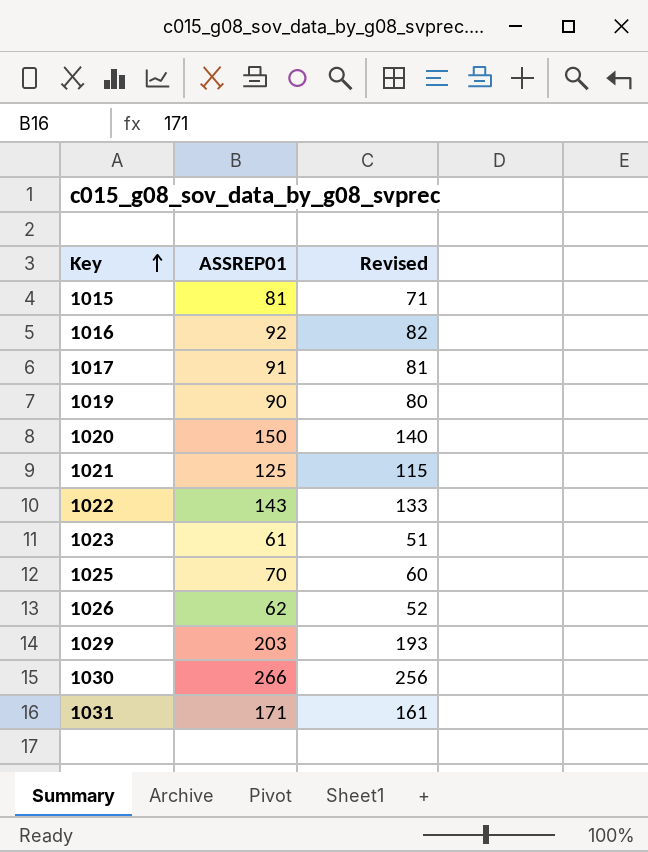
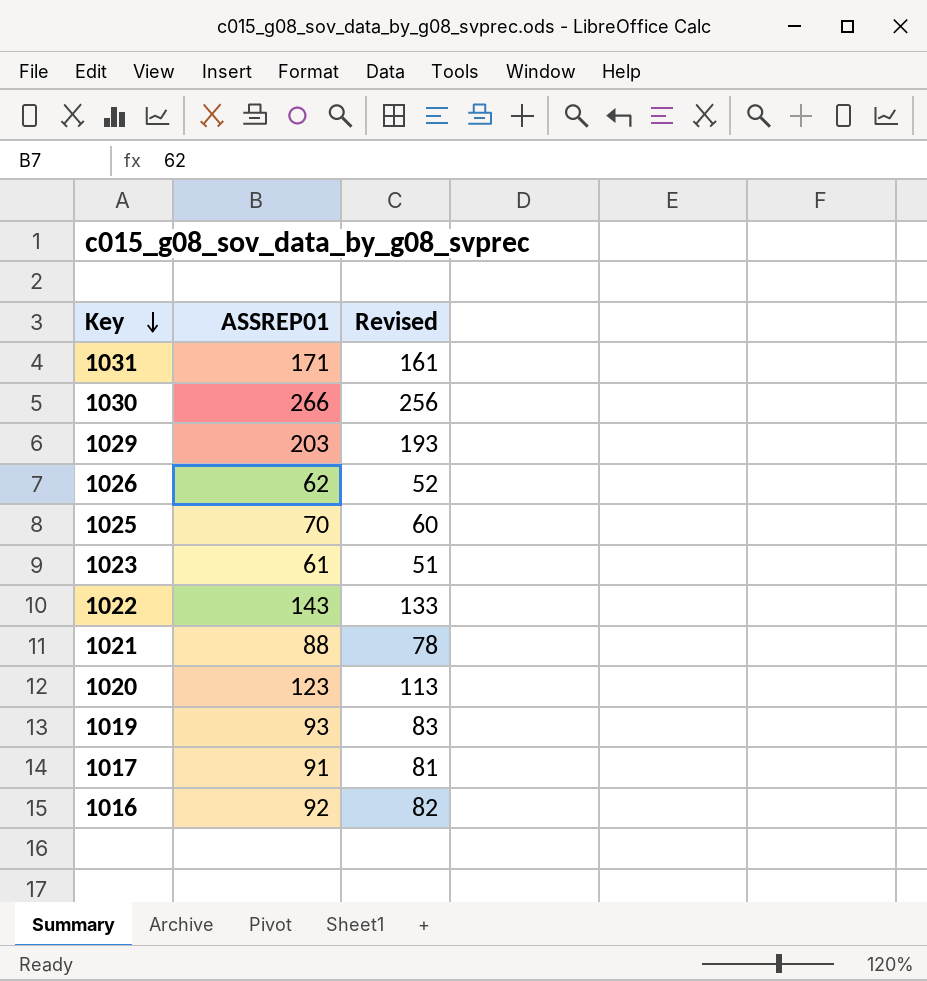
row order: Key ascending -> Key descending
row 1015: 81 | 71 -> none
1021 | ASSREP01: 125 -> 88
1021 | Revised: 115 -> 78
1020 | ASSREP01: 150 -> 123
1020 | Revised: 140 -> 113
1019 | ASSREP01: 90 -> 93
1019 | Revised: 80 -> 83

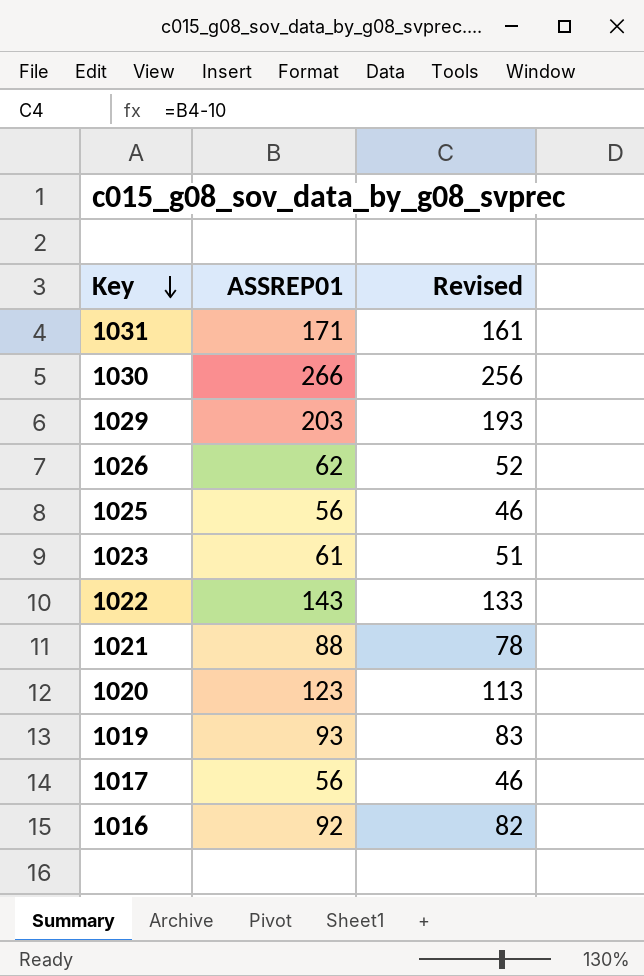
1025 | ASSREP01: 70 -> 56
1025 | Revised: 60 -> 46
1017 | ASSREP01: 91 -> 56
1017 | Revised: 81 -> 46

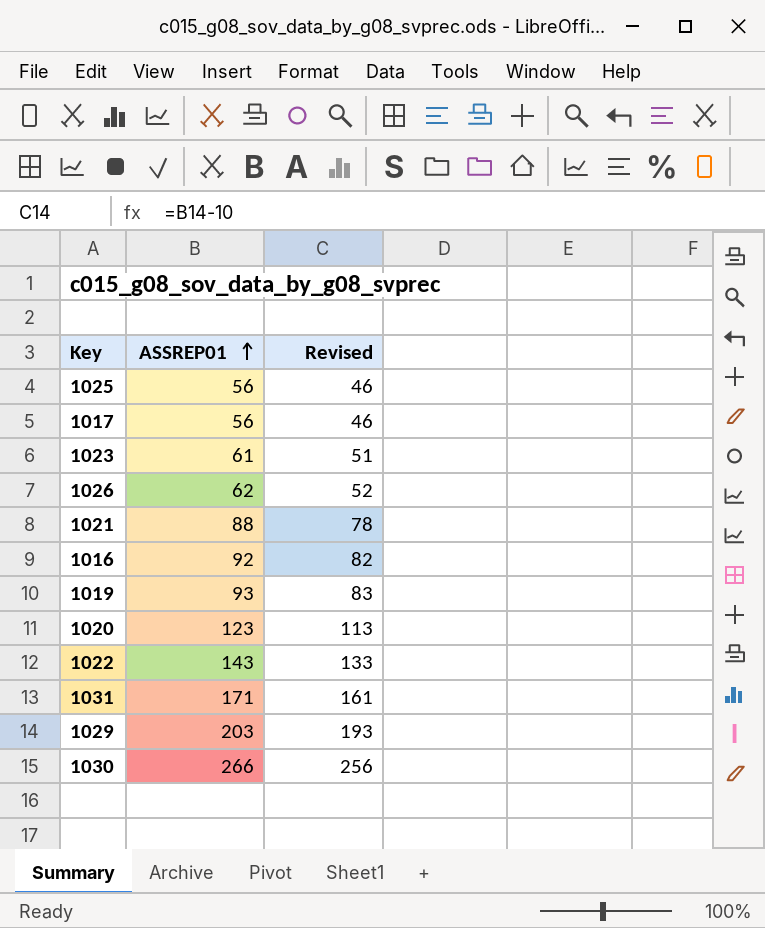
row order: Key descending -> ASSREP01 ascending

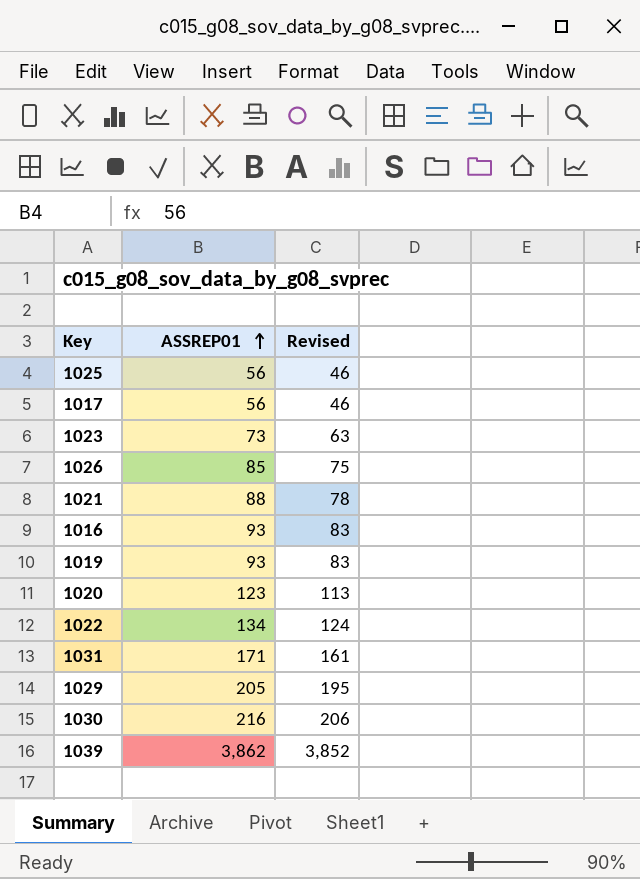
1023 | ASSREP01: 61 -> 73
1023 | Revised: 51 -> 63
1026 | ASSREP01: 62 -> 85
1026 | Revised: 52 -> 75
1016 | ASSREP01: 92 -> 93
1016 | Revised: 82 -> 83
1022 | ASSREP01: 143 -> 134
1022 | Revised: 133 -> 124
1029 | ASSREP01: 203 -> 205
1029 | Revised: 193 -> 195
1030 | ASSREP01: 266 -> 216
1030 | Revised: 256 -> 206
row 1039: none -> 3,862 | 3,852

